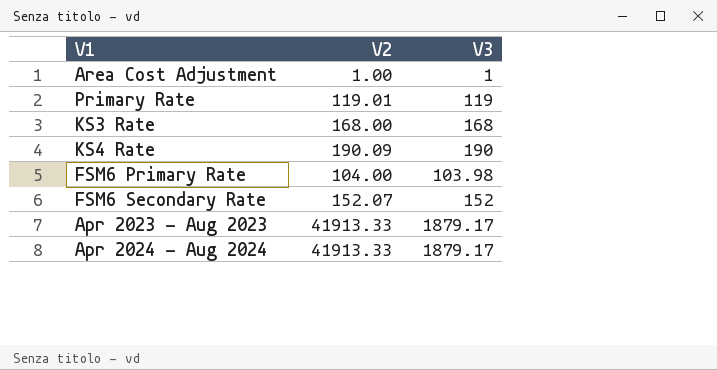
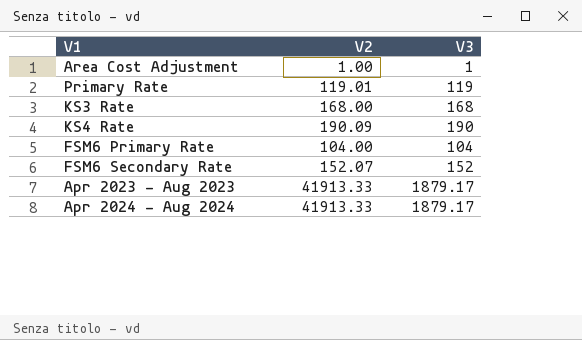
FSM6 Primary Rate | V3: 103.98 -> 104

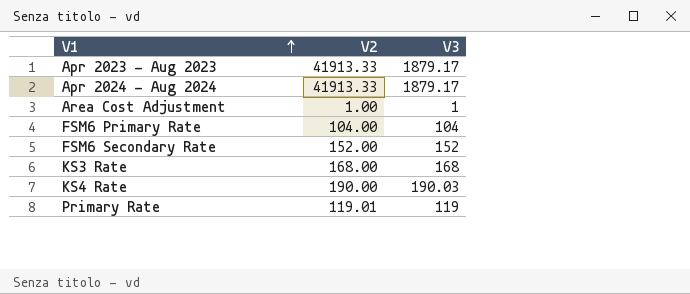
row order: none -> V1 ascending
FSM6 Secondary Rate | V2: 152.07 -> 152.00
KS4 Rate | V2: 190.09 -> 190.00
KS4 Rate | V3: 190 -> 190.03

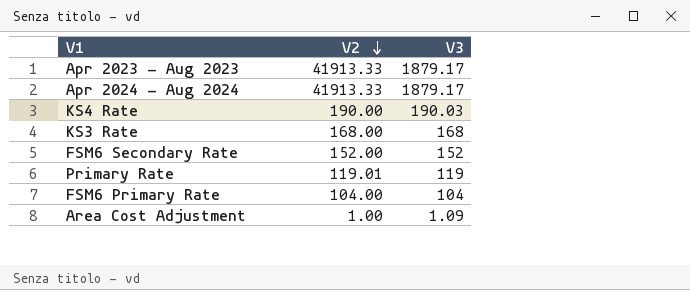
row order: V1 ascending -> V2 descending
Area Cost Adjustment | V3: 1 -> 1.09

